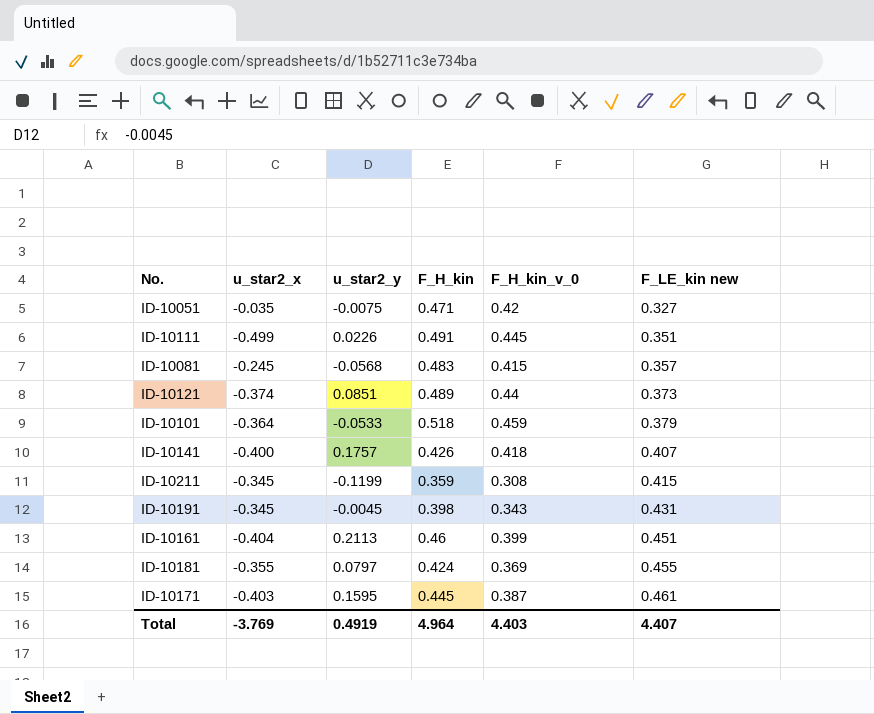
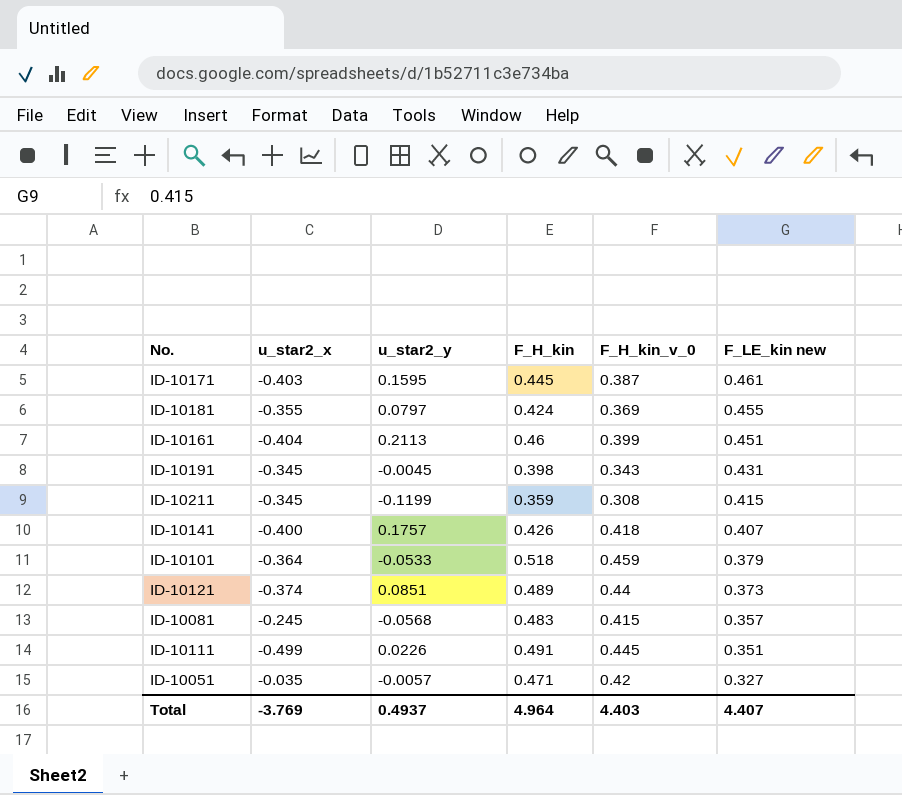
row order: F_LE_kin new ascending -> F_LE_kin new descending
ID-10051 | u_star2_y: -0.0075 -> -0.0057
Total | u_star2_y: 0.4919 -> 0.4937

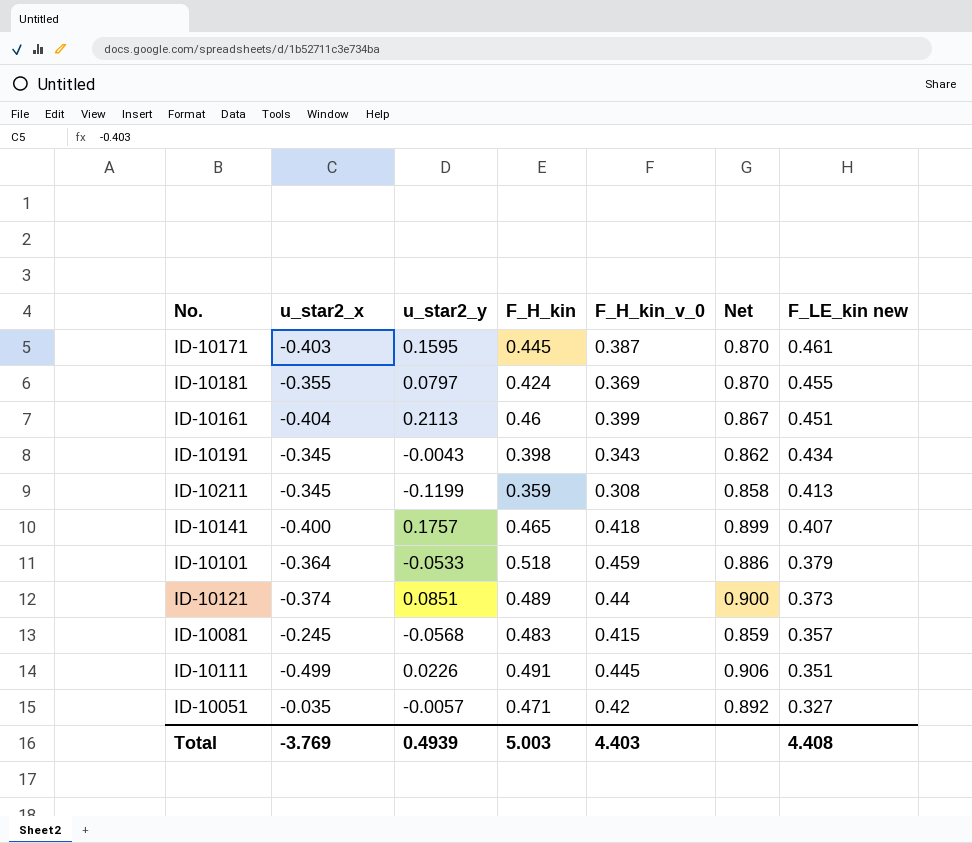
column Net | formula: none -> [F_H_kin_v_0] / [F_H_kin]
ID-10191 | u_star2_y: -0.0045 -> -0.0043
ID-10191 | F_LE_kin new: 0.431 -> 0.434
ID-10211 | F_LE_kin new: 0.415 -> 0.413
ID-10141 | F_H_kin: 0.426 -> 0.465
Total | u_star2_y: 0.4937 -> 0.4939
Total | F_H_kin: 4.964 -> 5.003
Total | F_LE_kin new: 4.407 -> 4.408

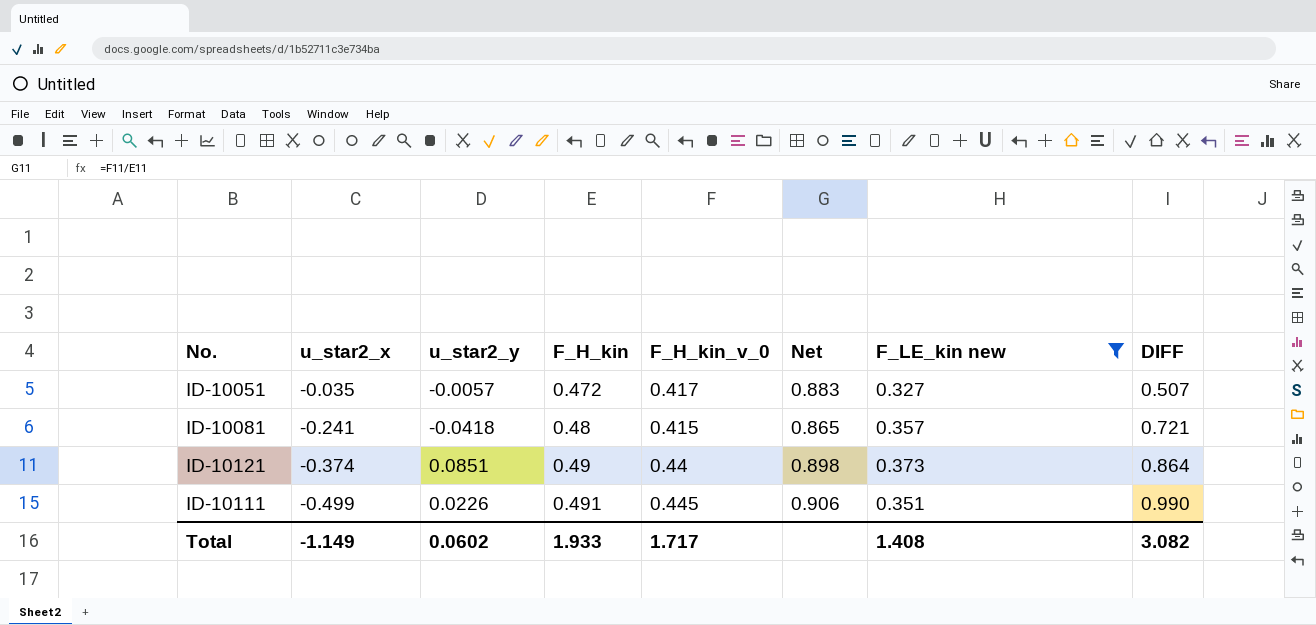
filter: none -> F_LE_kin new <= 0.373
row order: F_LE_kin new descending -> u_star2_x descending
column DIFF | formula: none -> [F_H_kin] - [u_star2_x]
ID-10051 | F_H_kin: 0.471 -> 0.472
ID-10051 | F_H_kin_v_0: 0.42 -> 0.417
ID-10051 | Net: 0.892 -> 0.883
ID-10081 | u_star2_x: -0.245 -> -0.241
ID-10081 | u_star2_y: -0.0568 -> -0.0418
ID-10081 | F_H_kin: 0.483 -> 0.48
ID-10081 | Net: 0.859 -> 0.865
ID-10121 | F_H_kin: 0.489 -> 0.49
ID-10121 | Net: 0.900 -> 0.898
Total | u_star2_x: -3.769 -> -1.149
Total | u_star2_y: 0.4939 -> 0.0602
Total | F_H_kin: 5.003 -> 1.933
Total | F_H_kin_v_0: 4.403 -> 1.717
Total | F_LE_kin new: 4.408 -> 1.408

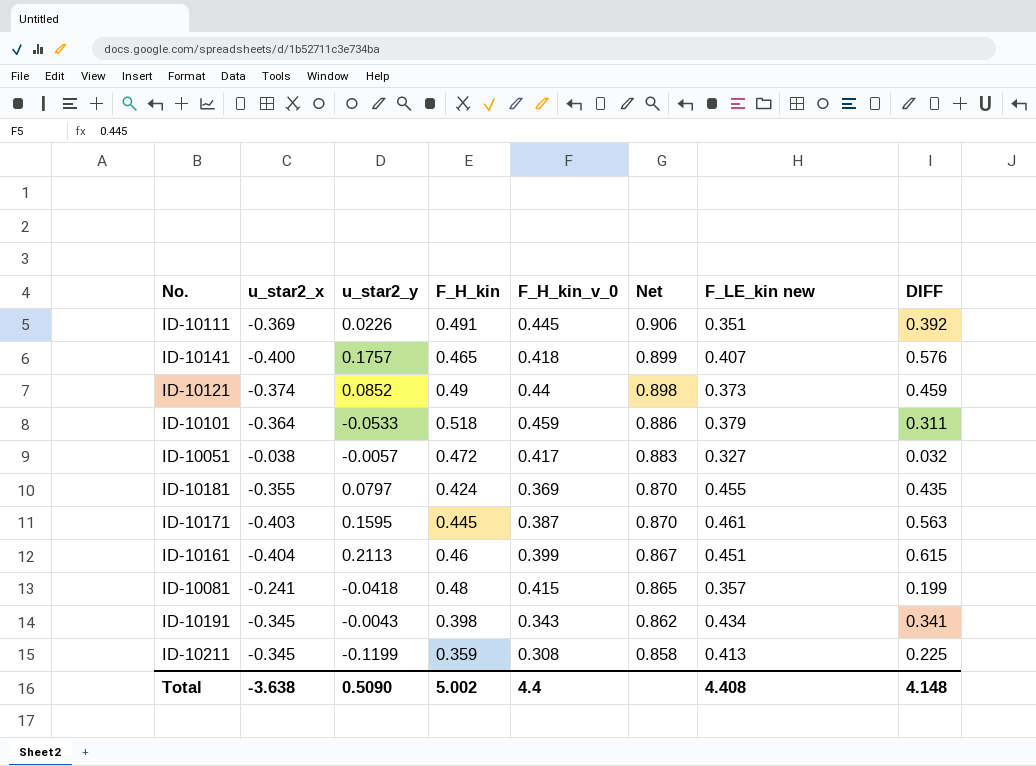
filter: F_LE_kin new <= 0.373 -> none
row order: u_star2_x descending -> Net descending
column DIFF | formula: [F_H_kin] - [u_star2_x] -> [u_star2_y] - [u_star2_x]
ID-10111 | u_star2_x: -0.499 -> -0.369
ID-10121 | u_star2_y: 0.0851 -> 0.0852
ID-10051 | u_star2_x: -0.035 -> -0.038
Total | u_star2_x: -1.149 -> -3.638
Total | u_star2_y: 0.0602 -> 0.5090
Total | F_H_kin: 1.933 -> 5.002
Total | F_H_kin_v_0: 1.717 -> 4.4
Total | F_LE_kin new: 1.408 -> 4.408
Total | DIFF: 3.082 -> 4.148

